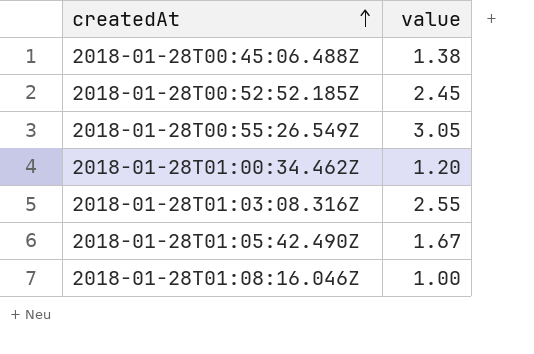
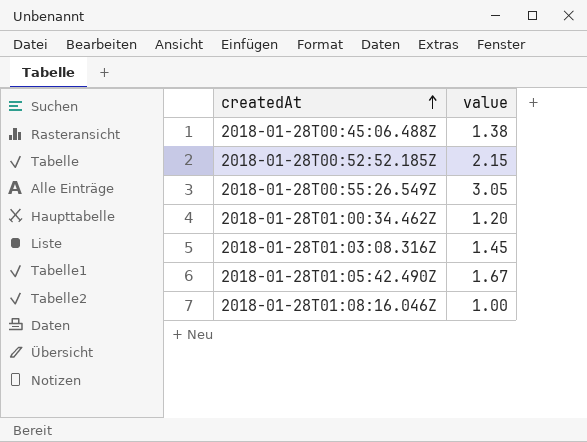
2018-01-28T00:52:52.185Z | value: 2.45 -> 2.15
2018-01-28T01:03:08.316Z | value: 2.55 -> 1.45

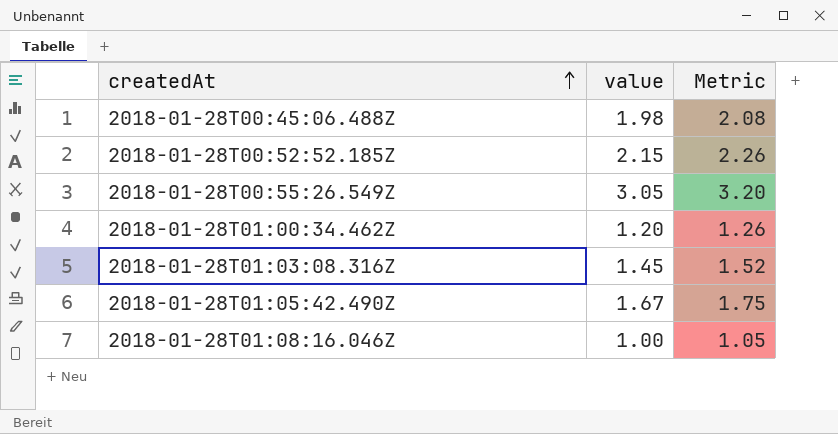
column Metric | formula: none -> [value] * 1.05
2018-01-28T00:45:06.488Z | value: 1.38 -> 1.98

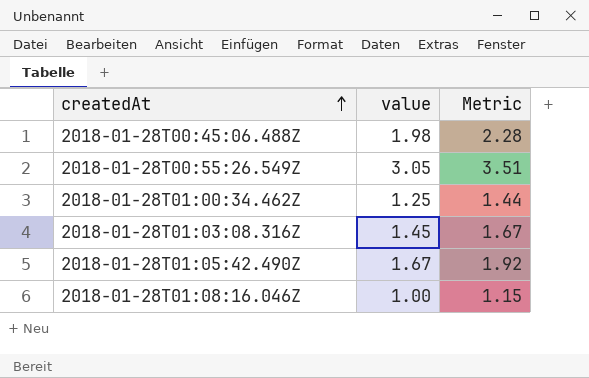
column Metric | formula: [value] * 1.05 -> [value] * 1.15
row 2018-01-28T00:52:52.185Z: 2.15 | 2.26 -> none
2018-01-28T01:00:34.462Z | value: 1.20 -> 1.25

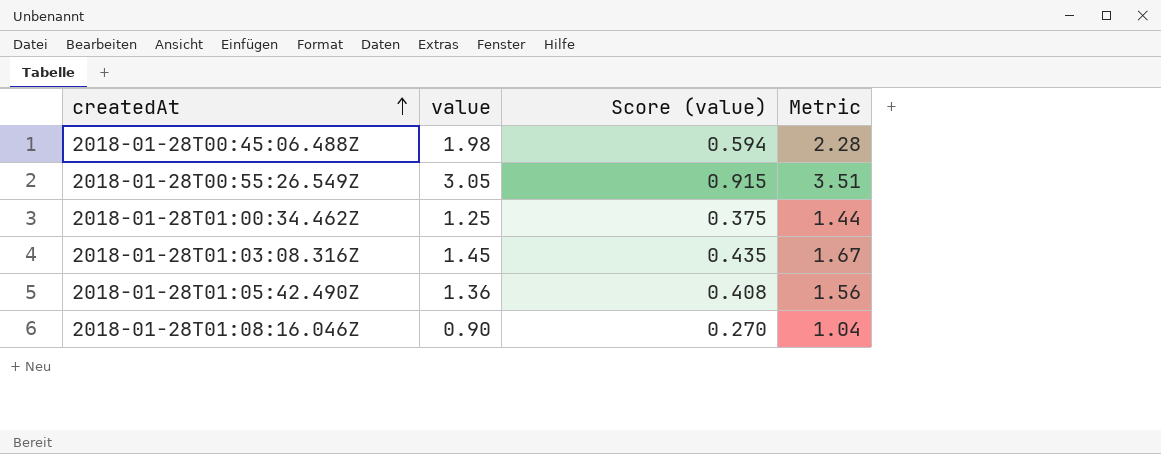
column Score (value) | formula: none -> [value] * 0.3
2018-01-28T01:05:42.490Z | value: 1.67 -> 1.36
2018-01-28T01:05:42.490Z | Metric: 1.92 -> 1.56
2018-01-28T01:08:16.046Z | value: 1.00 -> 0.90
2018-01-28T01:08:16.046Z | Metric: 1.15 -> 1.04

